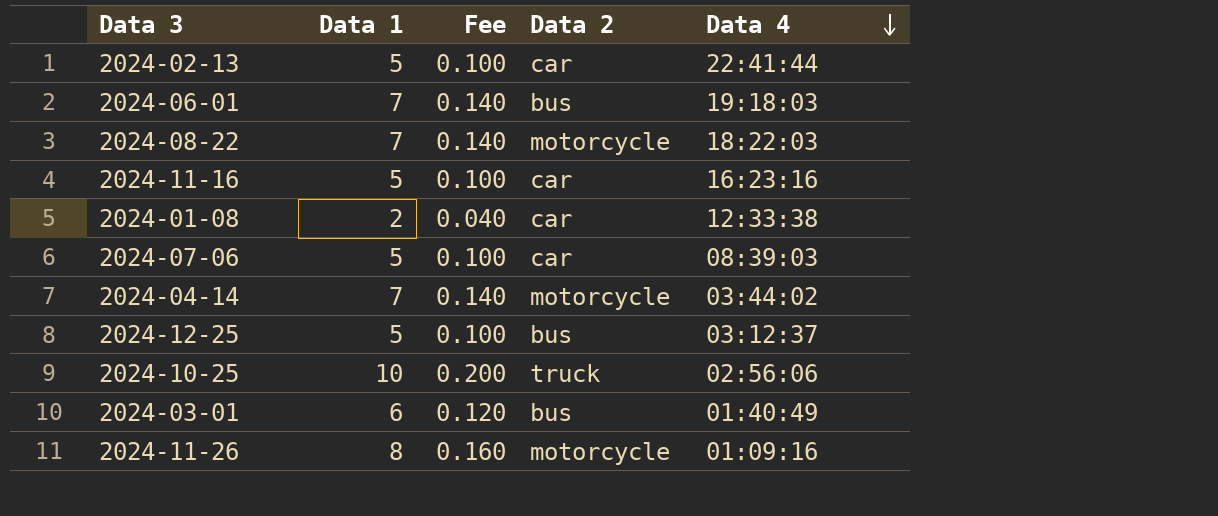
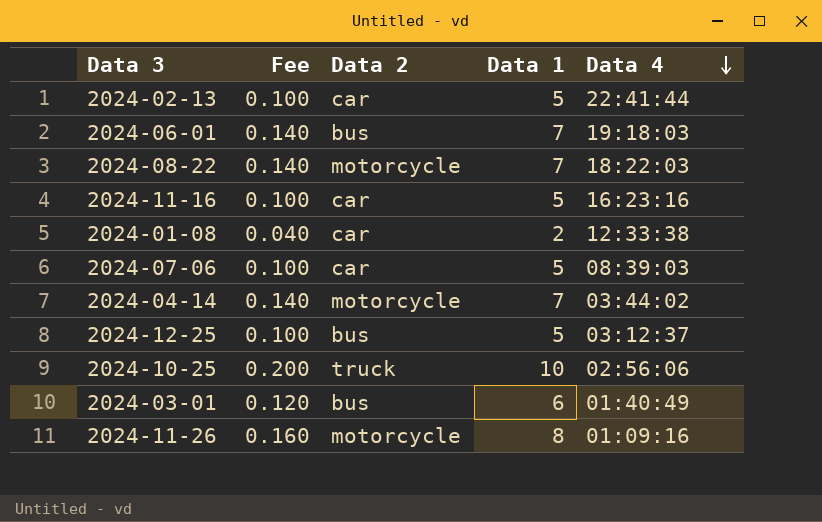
column Data 1 | position: 2 -> 4

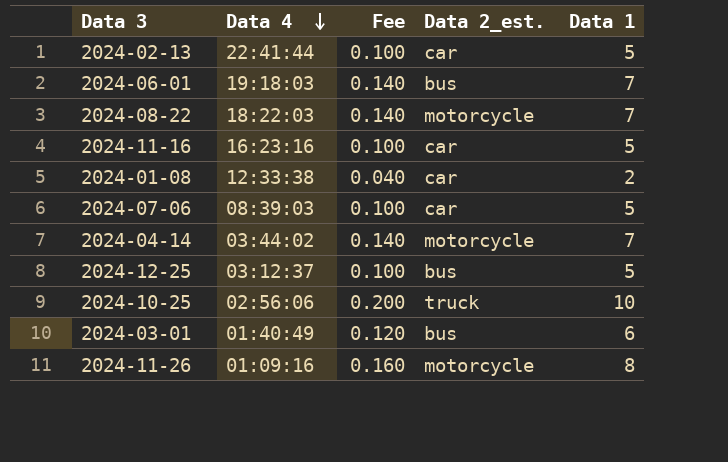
column Data 4 | position: 5 -> 2
column name: Data 2 -> Data 2_est.

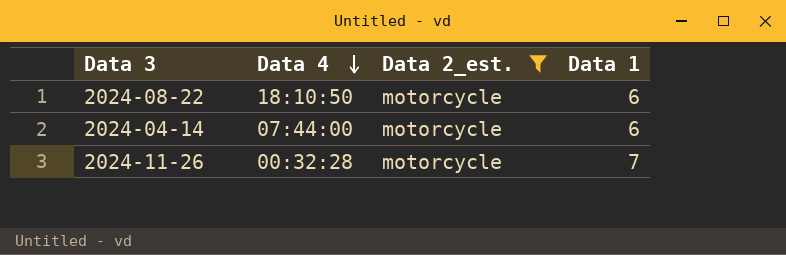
filter: none -> Data 2_est. = motorcycle
column Fee | formula: [Data 1] * 0.02 -> none
2024-08-22 | Data 4: 18:22:03 -> 18:10:50
2024-08-22 | Data 1: 7 -> 6
2024-04-14 | Data 4: 03:44:02 -> 07:44:00
2024-04-14 | Data 1: 7 -> 6
2024-11-26 | Data 4: 01:09:16 -> 00:32:28
2024-11-26 | Data 1: 8 -> 7

